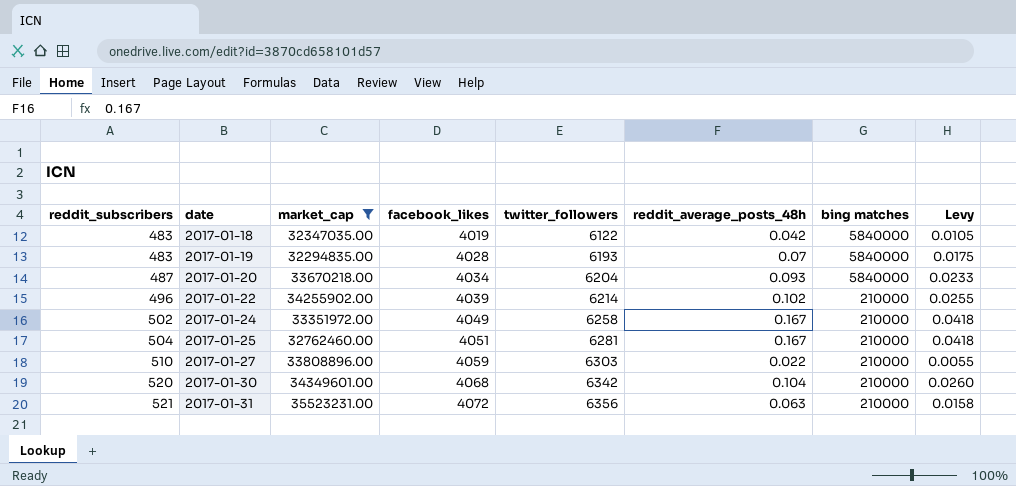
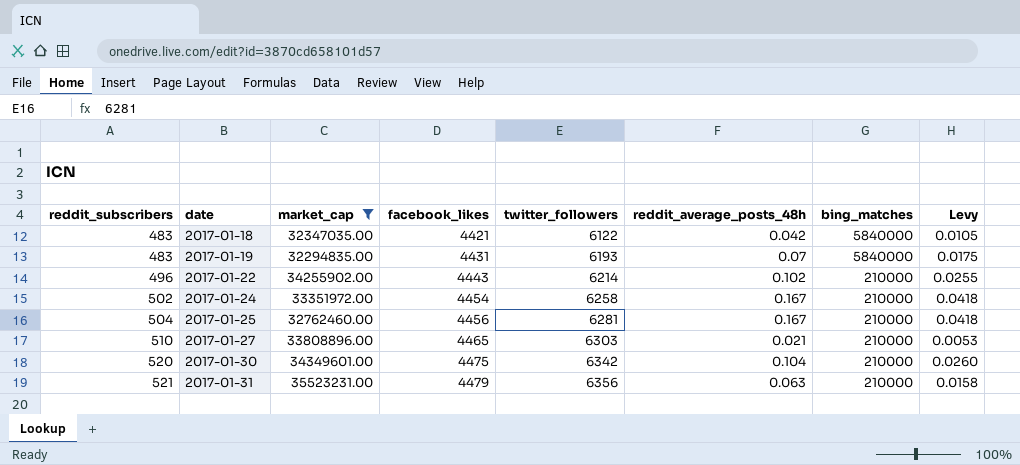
column name: bing matches -> bing_matches
row 2017-01-20: 487 | 33670218.00 | 4034 | 6204 | 0.093 | 5840000 | 0.0233 -> none
2017-01-18 | facebook_likes: 4019 -> 4421
2017-01-19 | facebook_likes: 4028 -> 4431
2017-01-22 | facebook_likes: 4039 -> 4443
2017-01-24 | facebook_likes: 4049 -> 4454
2017-01-25 | facebook_likes: 4051 -> 4456
2017-01-27 | facebook_likes: 4059 -> 4465
2017-01-27 | reddit_average_posts_48h: 0.022 -> 0.021
2017-01-27 | Levy: 0.0055 -> 0.0053
2017-01-30 | facebook_likes: 4068 -> 4475
2017-01-31 | facebook_likes: 4072 -> 4479

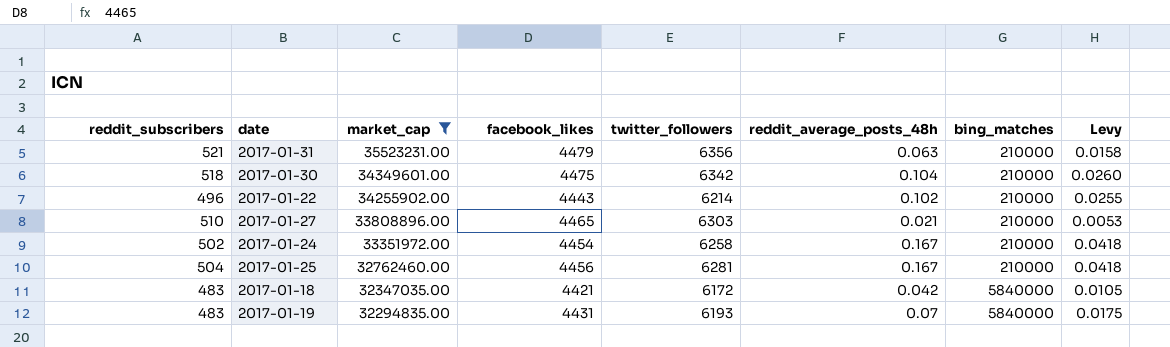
row order: reddit_subscribers ascending -> market_cap descending
2017-01-30 | reddit_subscribers: 520 -> 518
2017-01-18 | twitter_followers: 6122 -> 6172

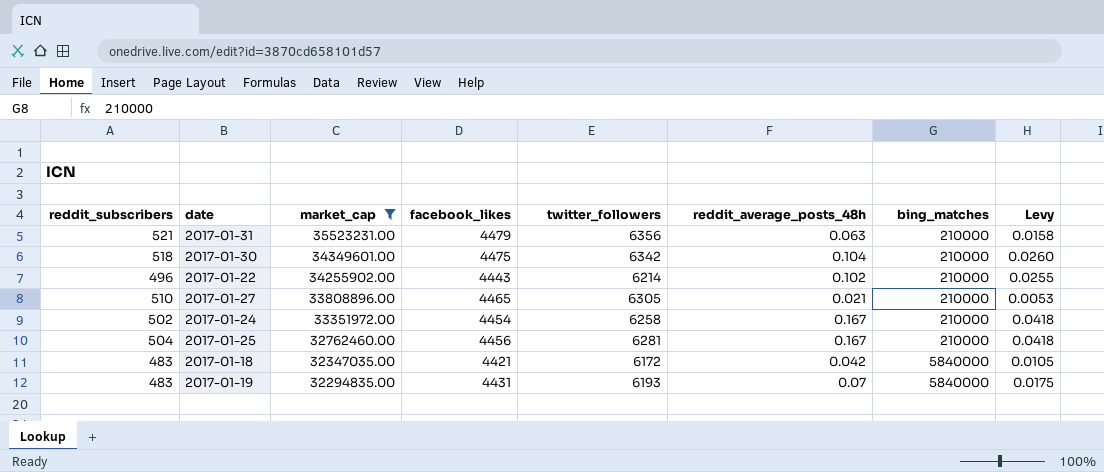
2017-01-27 | twitter_followers: 6303 -> 6305

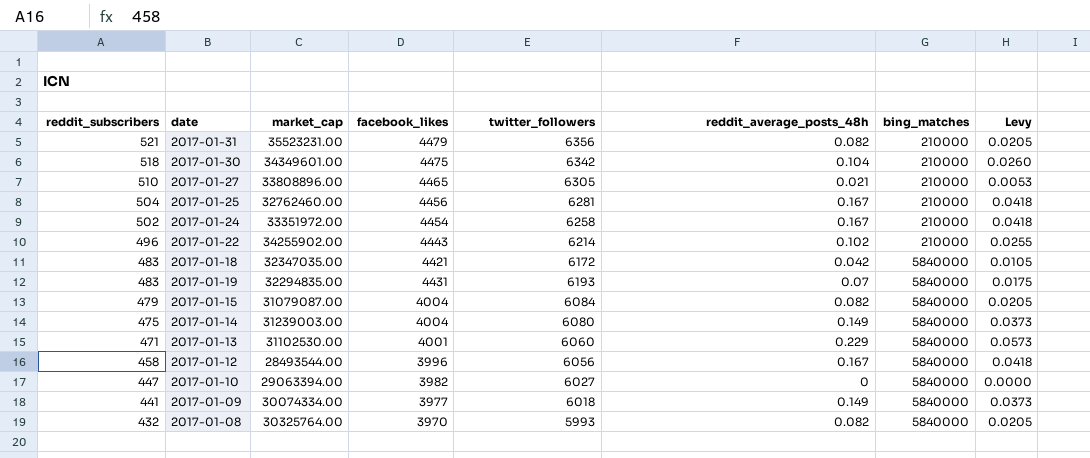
filter: market_cap >= 32294835.00 -> none
row order: market_cap descending -> reddit_subscribers descending
2017-01-31 | reddit_average_posts_48h: 0.063 -> 0.082
2017-01-31 | Levy: 0.0158 -> 0.0205

